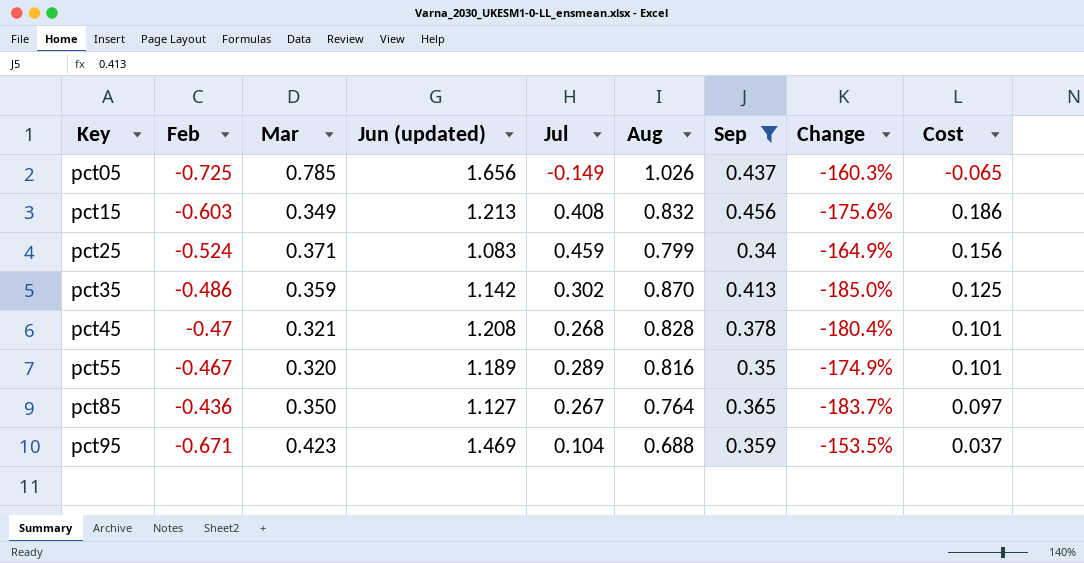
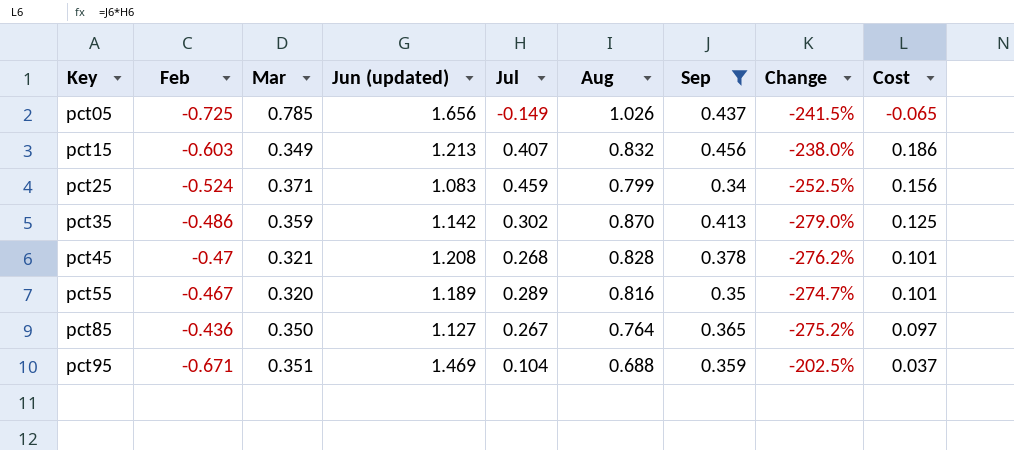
column Change | formula: ([Sep] - [Feb]) / [Feb] -> ([Aug] - [Feb]) / [Feb]
pct15 | Jul: 0.408 -> 0.407
pct95 | Mar: 0.423 -> 0.351

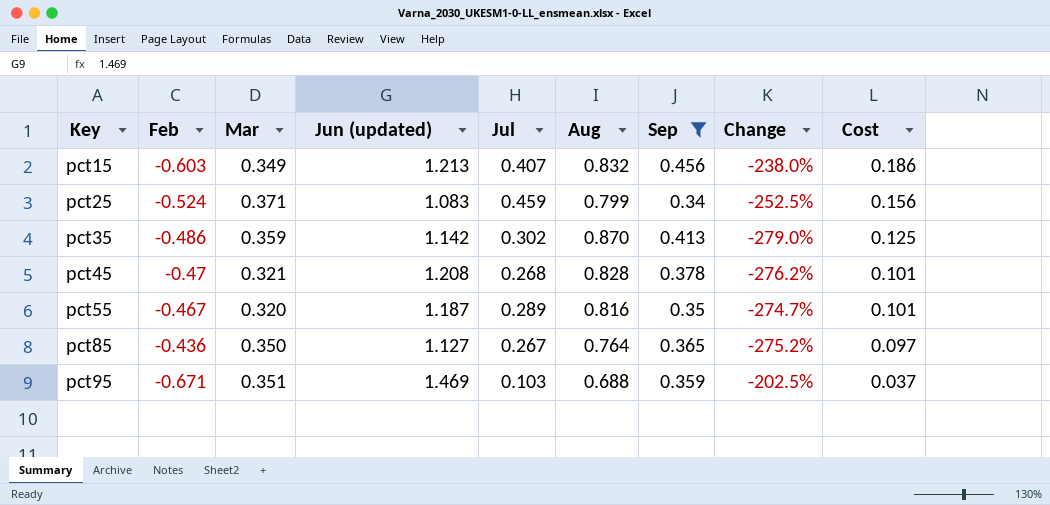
row pct05: -0.725 | 0.785 | 1.656 | -0.149 | 1.026 | 0.437 | -241.5% | -0.065 -> none
pct55 | Jun (updated): 1.189 -> 1.187
pct95 | Jul: 0.104 -> 0.103

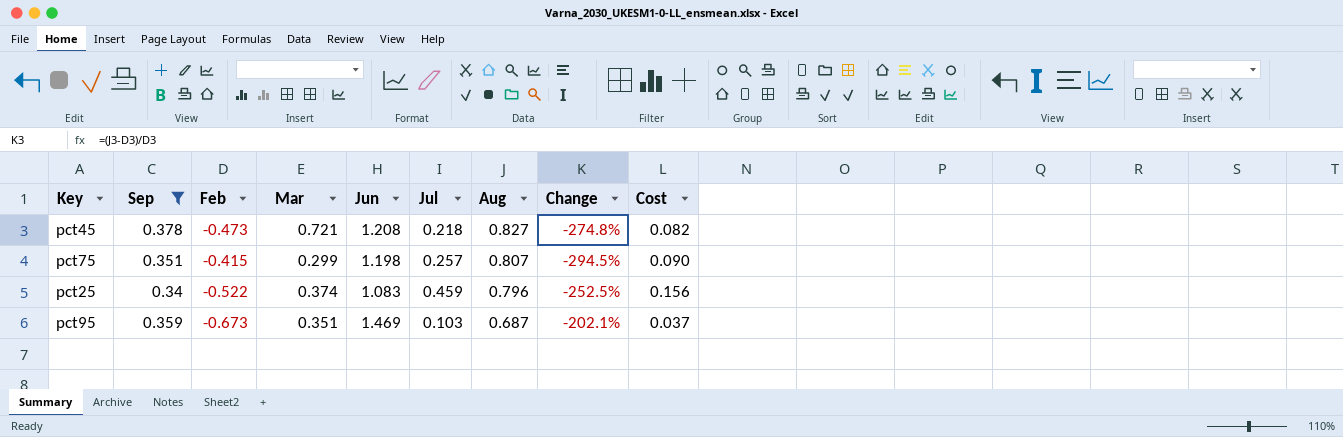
row order: Key ascending -> Aug descending
column Sep | position: 7 -> 2
column name: Jun (updated) -> Jun
row pct15: -0.603 | 0.349 | 1.213 | 0.407 | 0.832 | 0.456 | -238.0% | 0.186 -> none
row pct35: -0.486 | 0.359 | 1.142 | 0.302 | 0.870 | 0.413 | -279.0% | 0.125 -> none
row pct55: -0.467 | 0.320 | 1.187 | 0.289 | 0.816 | 0.35 | -274.7% | 0.101 -> none
row pct85: -0.436 | 0.350 | 1.127 | 0.267 | 0.764 | 0.365 | -275.2% | 0.097 -> none
pct45 | Feb: -0.47 -> -0.473
pct45 | Mar: 0.321 -> 0.721
pct45 | Jul: 0.268 -> 0.218
pct45 | Aug: 0.828 -> 0.827
pct45 | Change: -276.2% -> -274.8%
pct45 | Cost: 0.101 -> 0.082
row pct75: none -> 0.351 | -0.415 | 0.299 | 1.198 | 0.257 | 0.807 | -294.5% | 0.090
pct25 | Feb: -0.524 -> -0.522
pct25 | Mar: 0.371 -> 0.374
pct25 | Aug: 0.799 -> 0.796
pct95 | Feb: -0.671 -> -0.673
pct95 | Aug: 0.688 -> 0.687
pct95 | Change: -202.5% -> -202.1%

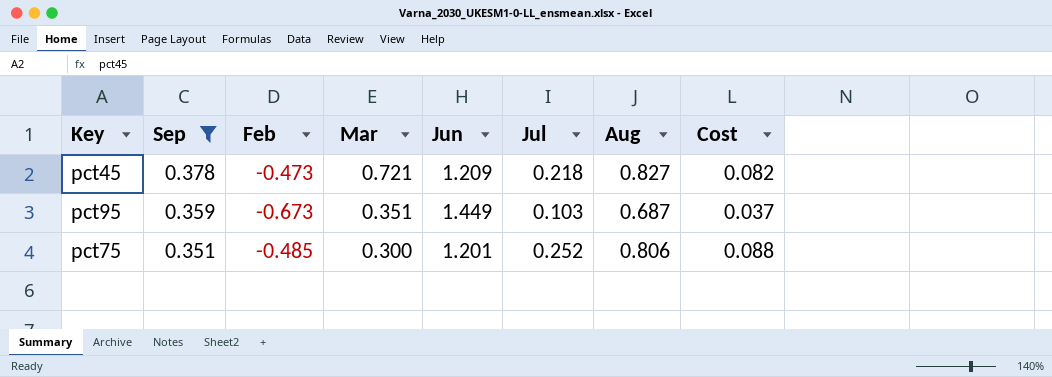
row order: Aug descending -> Sep descending
column Change | formula: ([Aug] - [Feb]) / [Feb] -> none
row pct25: 0.34 | -0.522 | 0.374 | 1.083 | 0.459 | 0.796 | -252.5% | 0.156 -> none
pct45 | Jun: 1.208 -> 1.209
pct95 | Jun: 1.469 -> 1.449
pct75 | Feb: -0.415 -> -0.485
pct75 | Mar: 0.299 -> 0.300
pct75 | Jun: 1.198 -> 1.201
pct75 | Jul: 0.257 -> 0.252
pct75 | Aug: 0.807 -> 0.806
pct75 | Cost: 0.090 -> 0.088

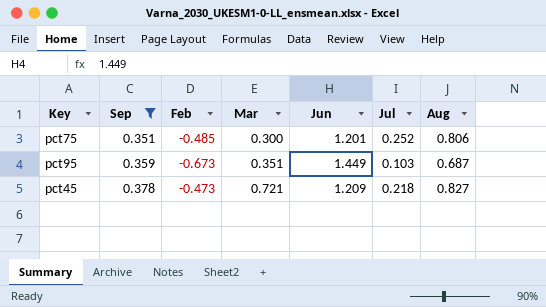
row order: Sep descending -> Sep ascending
column Cost | formula: [Sep] * [Jul] -> none

